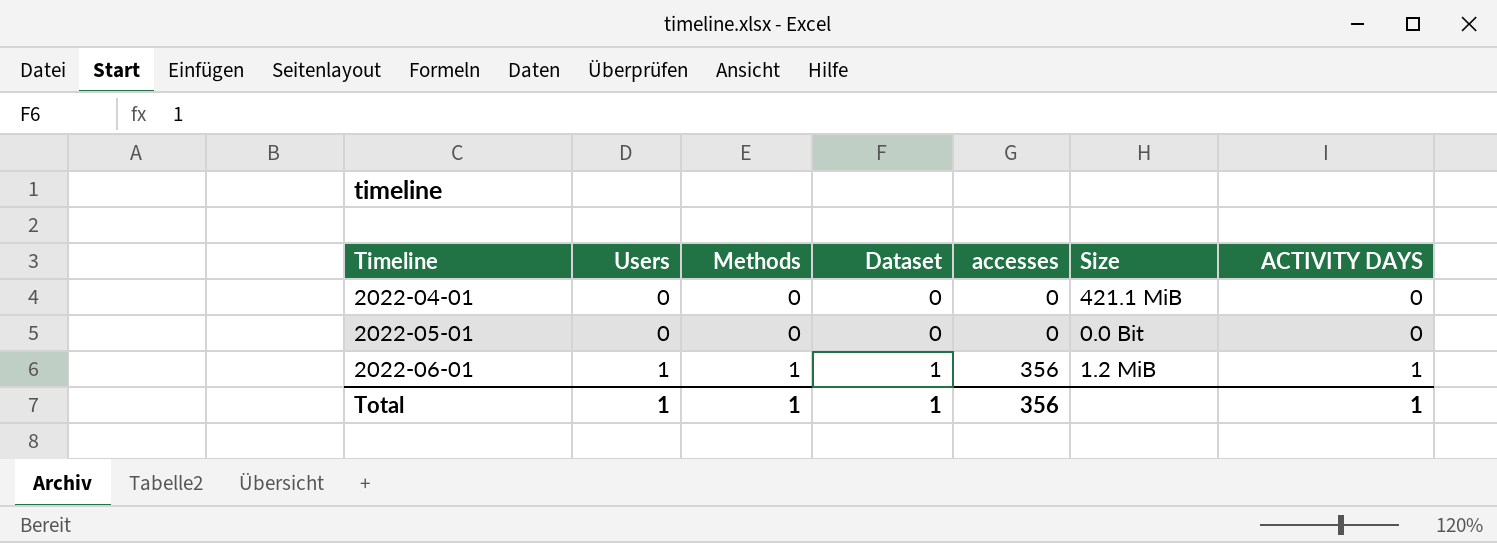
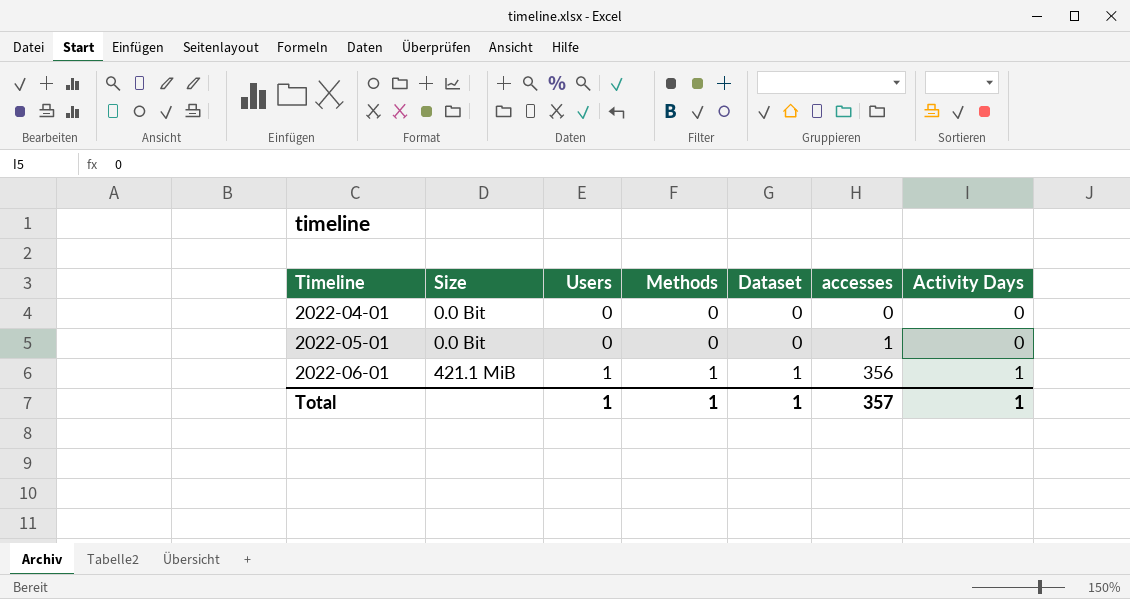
column Size | position: 6 -> 2
column name: ACTIVITY DAYS -> Activity Days
2022-04-01 | Size: 421.1 MiB -> 0.0 Bit
2022-05-01 | accesses: 0 -> 1
2022-06-01 | Size: 1.2 MiB -> 421.1 MiB
Total | accesses: 356 -> 357

